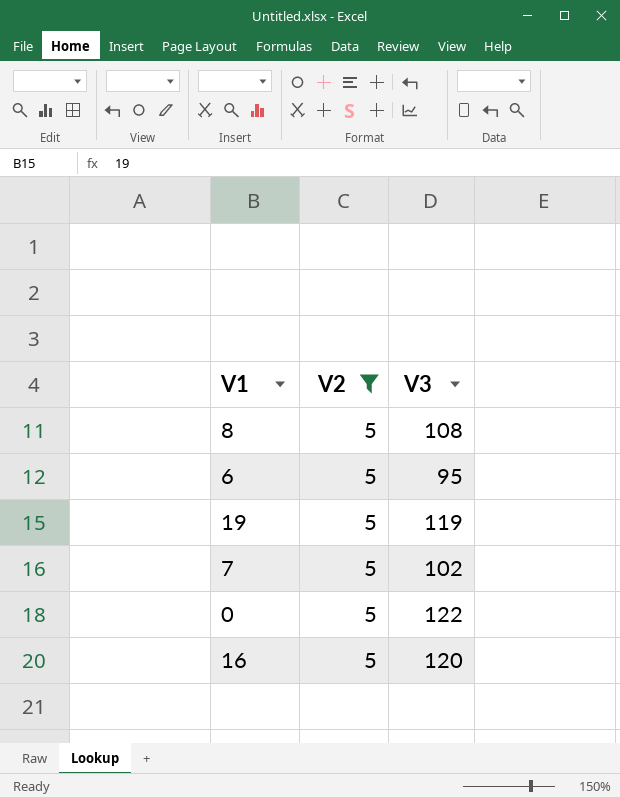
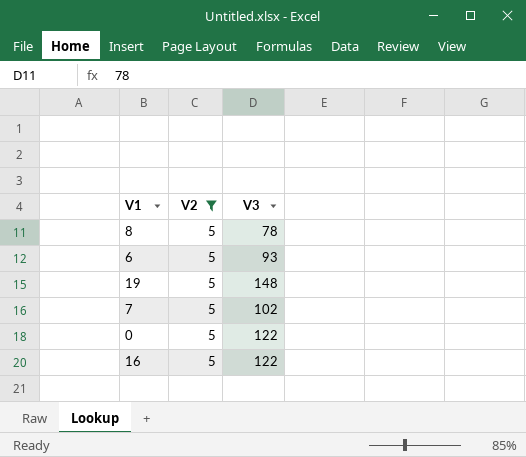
8 | V3: 108 -> 78
6 | V3: 95 -> 93
19 | V3: 119 -> 148
16 | V3: 120 -> 122

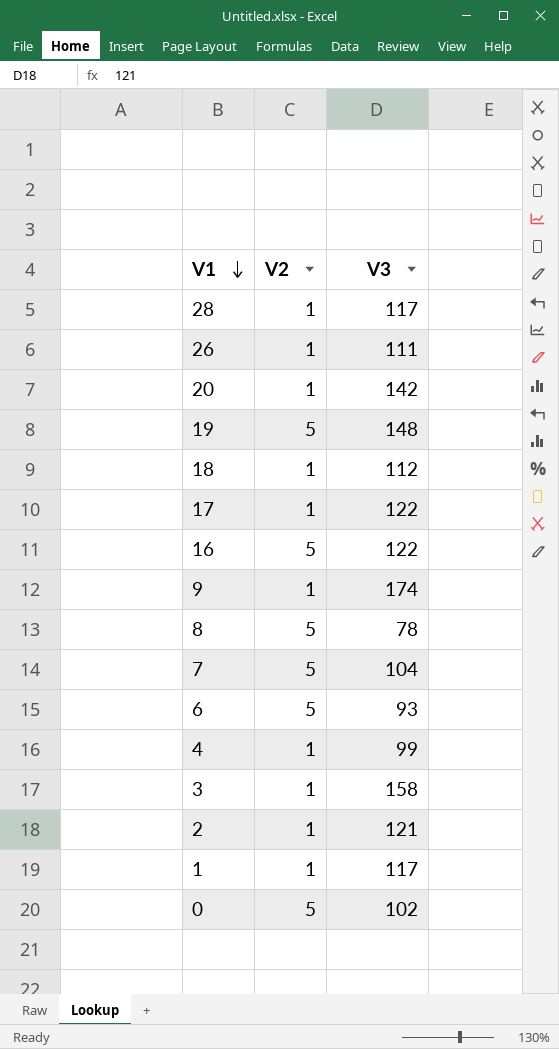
filter: V2 = 5 -> none
row order: none -> V1 descending
7 | V3: 102 -> 104
0 | V3: 122 -> 102

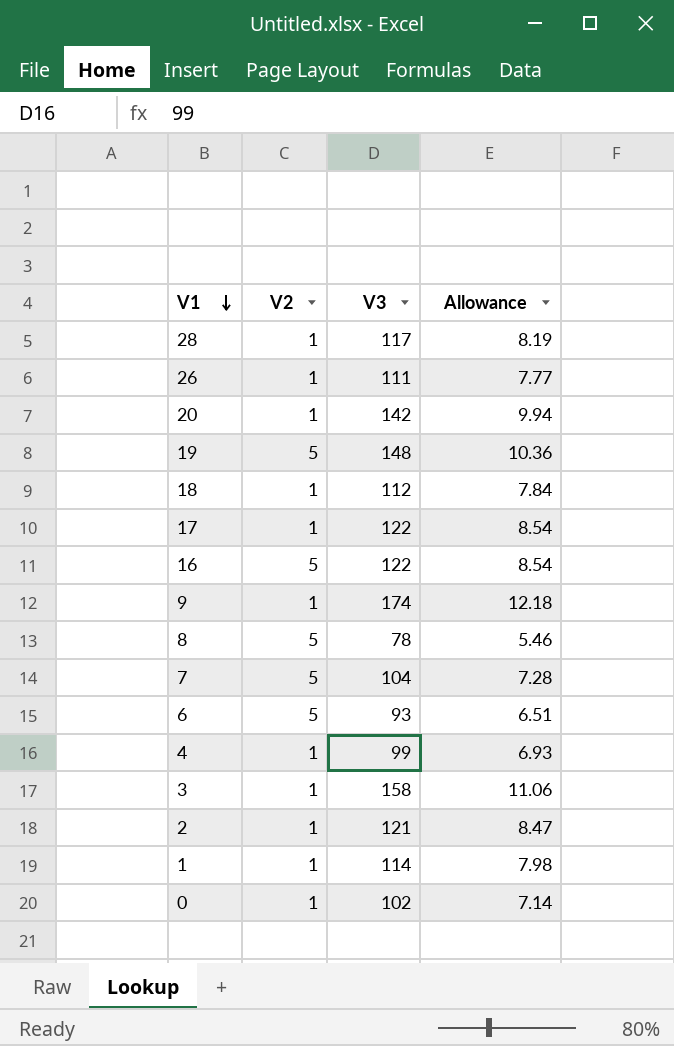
column Allowance | formula: none -> [V3] * 0.07
1 | V3: 117 -> 114
0 | V2: 5 -> 1

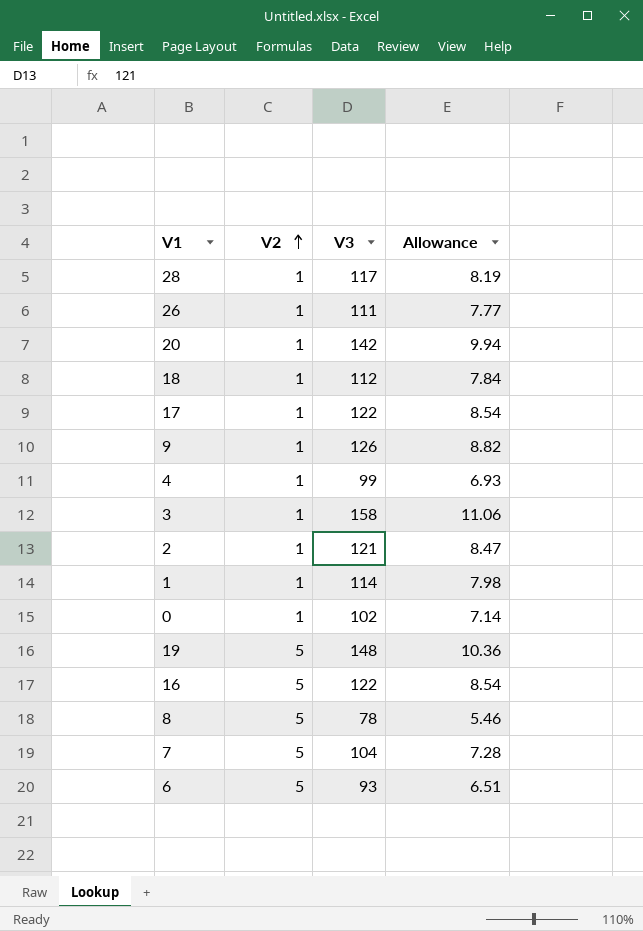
row order: V1 descending -> V2 ascending
9 | V3: 174 -> 126
9 | Allowance: 12.18 -> 8.82

